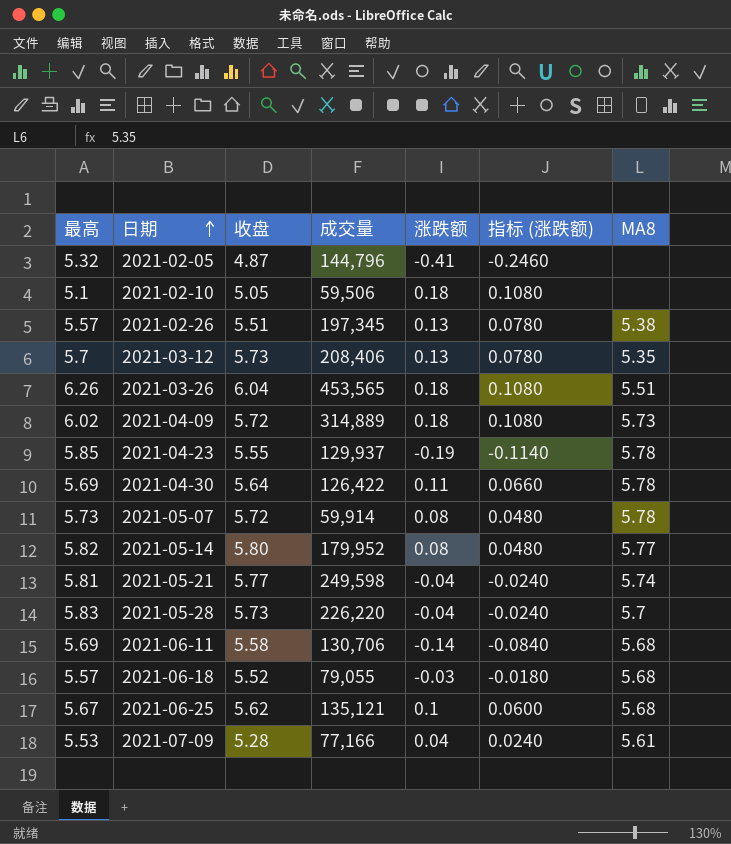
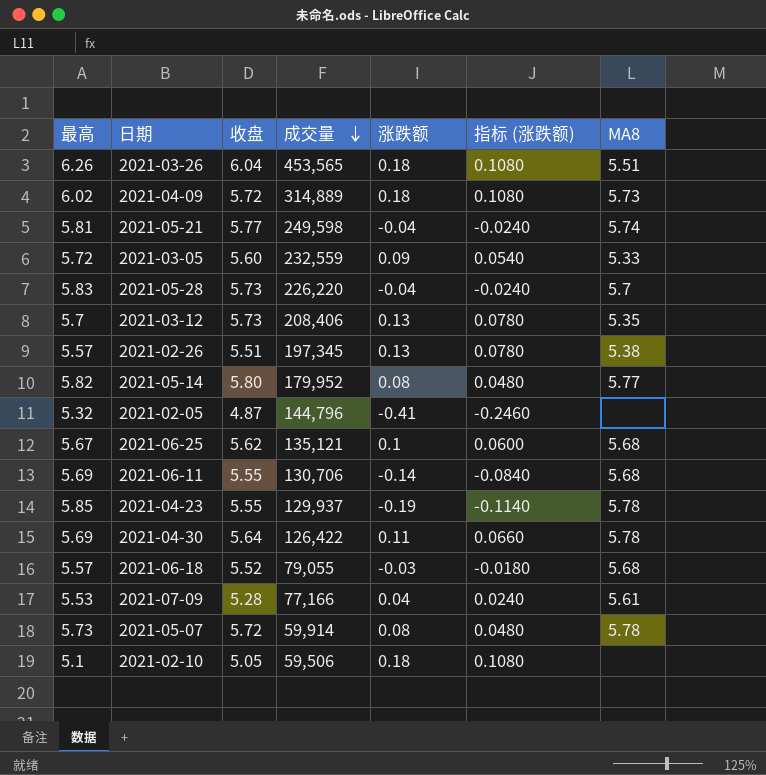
row order: 日期 ascending -> 成交量 descending
row 2021-03-05: none -> 5.72 | 5.60 | 232,559 | 0.09 | 0.0540 | 5.33
2021-06-11 | 收盘: 5.58 -> 5.55

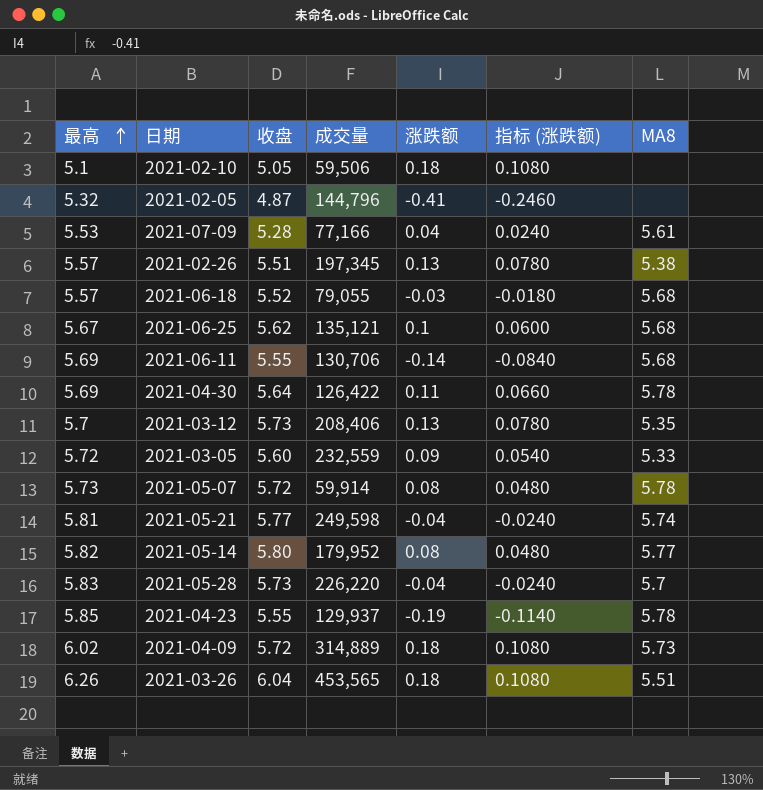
row order: 成交量 descending -> 最高 ascending

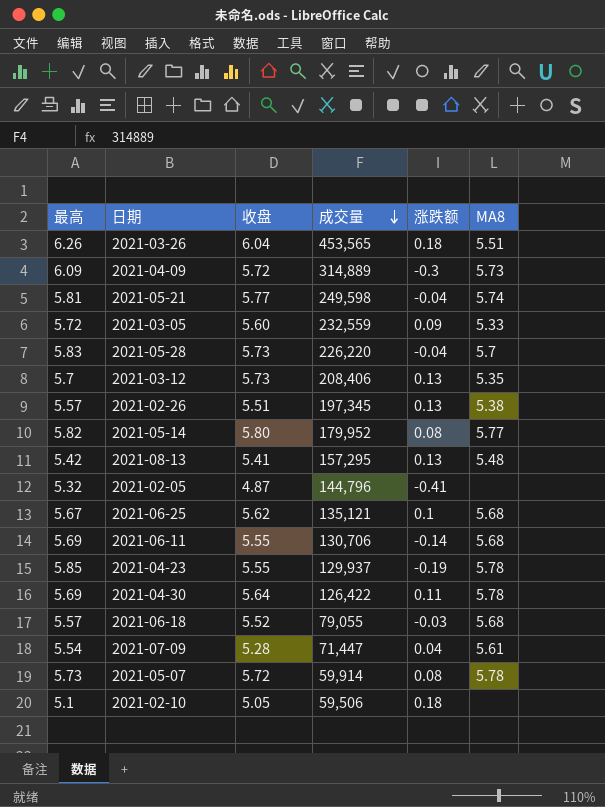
row order: 最高 ascending -> 成交量 descending
column 指标 (涨跌额) | formula: [涨跌额] * 0.6 -> none
2021-04-09 | 最高: 6.02 -> 6.09
2021-04-09 | 涨跌额: 0.18 -> -0.3
row 2021-08-13: none -> 5.42 | 5.41 | 157,295 | 0.13 | 5.48
2021-07-09 | 最高: 5.53 -> 5.54
2021-07-09 | 成交量: 77,166 -> 71,447

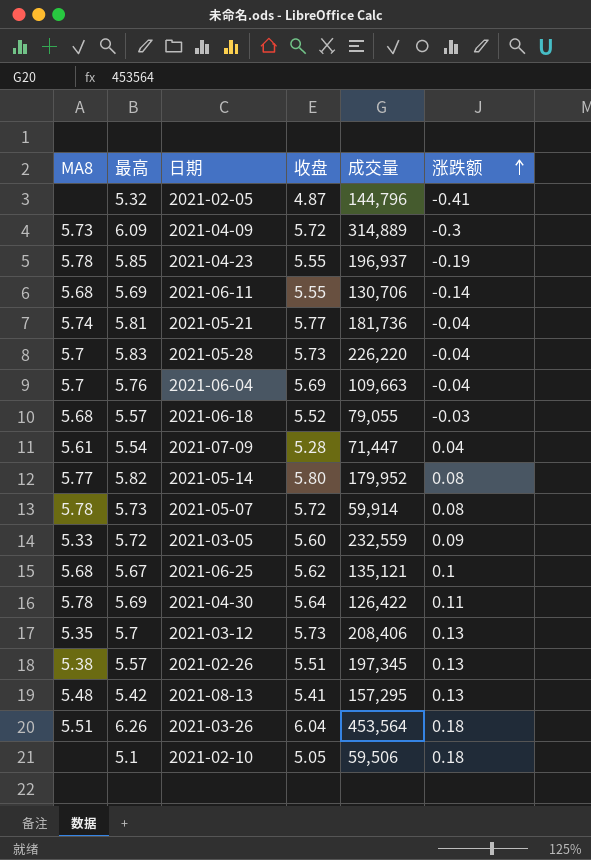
row order: 成交量 descending -> 涨跌额 ascending
column MA8 | position: 6 -> 1
2021-04-23 | 成交量: 129,937 -> 196,937
2021-05-21 | 成交量: 249,598 -> 181,736
row 2021-06-04: none -> 5.7 | 5.76 | 5.69 | 109,663 | -0.04
2021-03-26 | 成交量: 453,565 -> 453,564

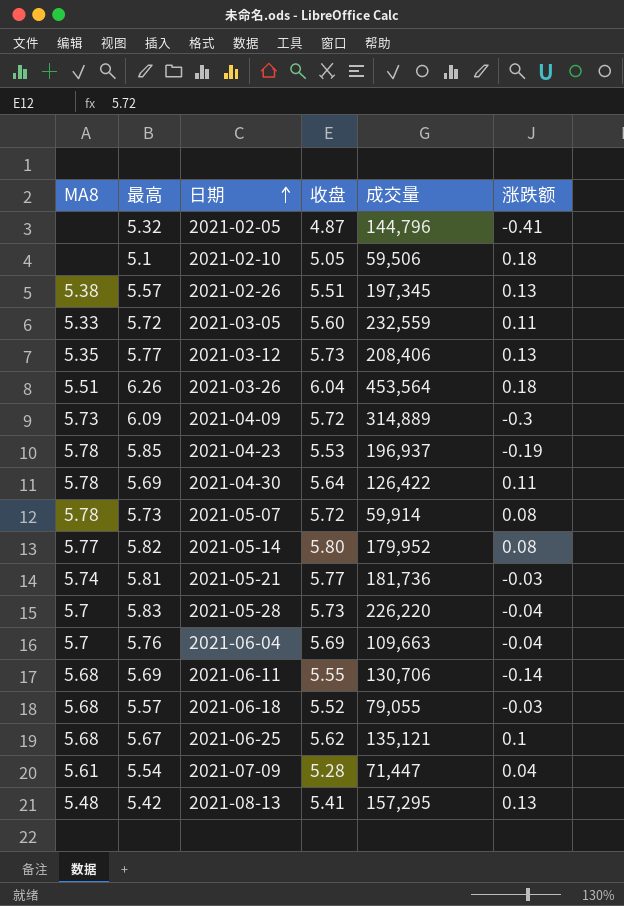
row order: 涨跌额 ascending -> 日期 ascending
2021-03-05 | 涨跌额: 0.09 -> 0.11
2021-03-12 | 最高: 5.7 -> 5.77
2021-04-23 | 收盘: 5.55 -> 5.53
2021-05-21 | 涨跌额: -0.04 -> -0.03

